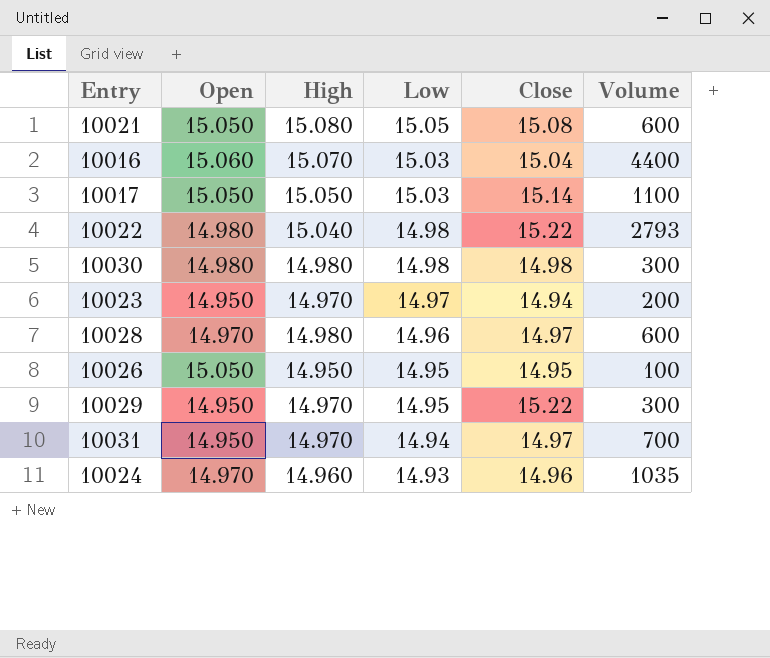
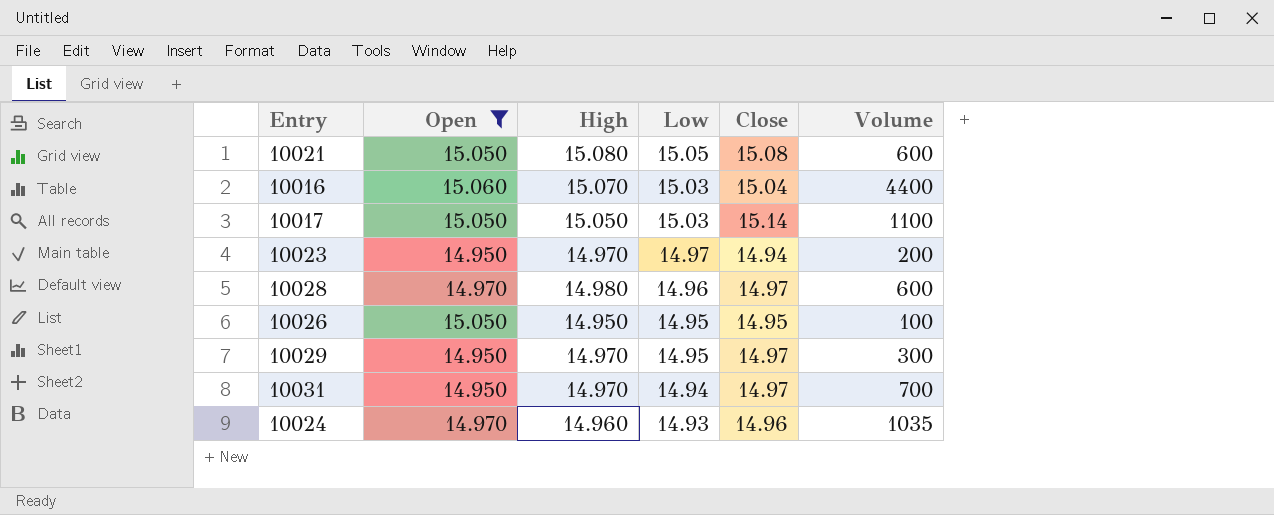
filter: none -> Open != 14.980
10029 | Close: 15.22 -> 14.97

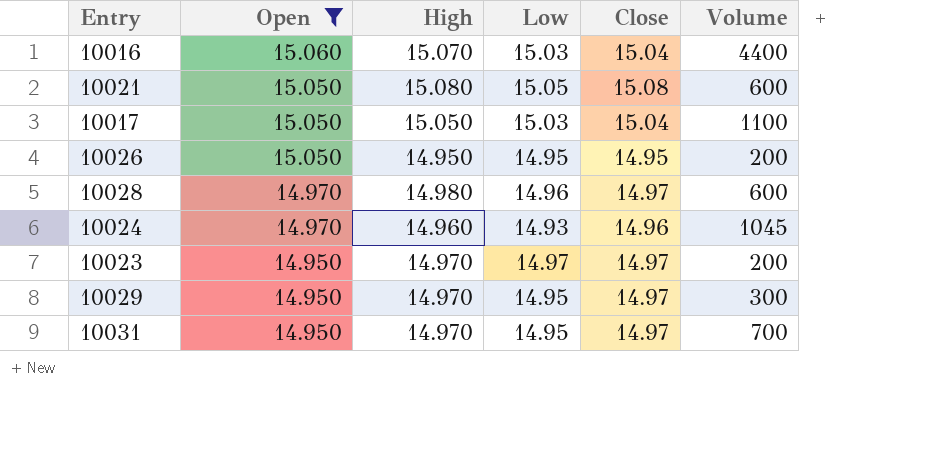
row order: Low descending -> Open descending
10017 | Close: 15.14 -> 15.04
10026 | Volume: 100 -> 200
10024 | Volume: 1035 -> 1045
10023 | Close: 14.94 -> 14.97
10031 | Low: 14.94 -> 14.95

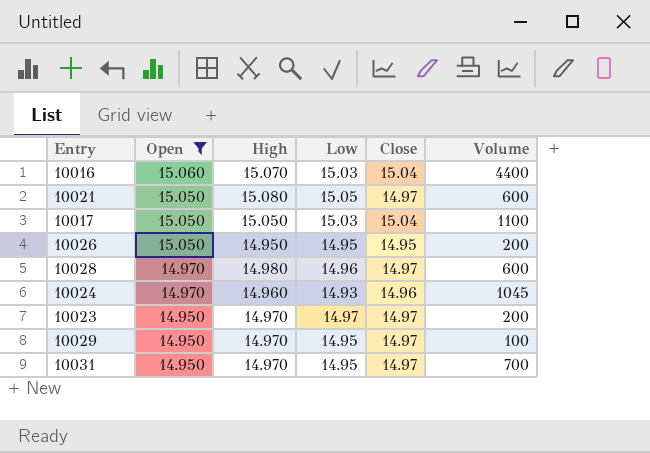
10021 | Close: 15.08 -> 14.97
10029 | Volume: 300 -> 100

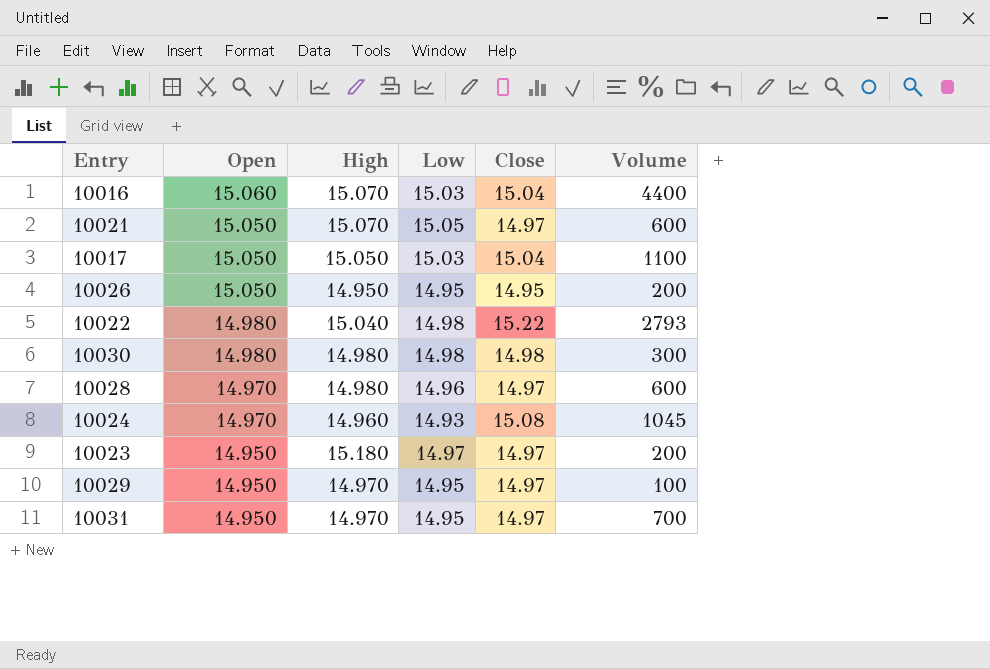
filter: Open != 14.980 -> none
10021 | High: 15.080 -> 15.070
10024 | Close: 14.96 -> 15.08
10023 | High: 14.970 -> 15.180

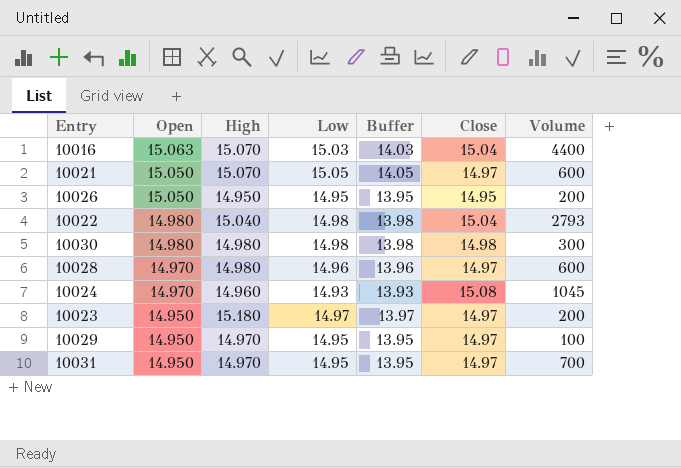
column Buffer | formula: none -> [Low] - 1
row 10017: 15.050 | 15.050 | 15.03 | 15.04 | 1100 -> none
10016 | Open: 15.060 -> 15.063
10022 | Close: 15.22 -> 15.04

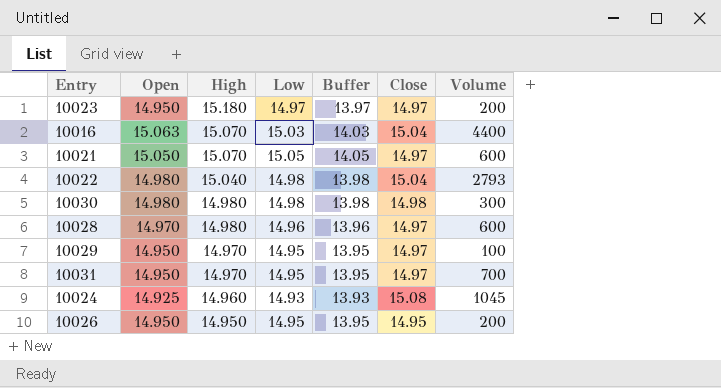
row order: Open descending -> High descending
10024 | Open: 14.970 -> 14.925
10026 | Open: 15.050 -> 14.950

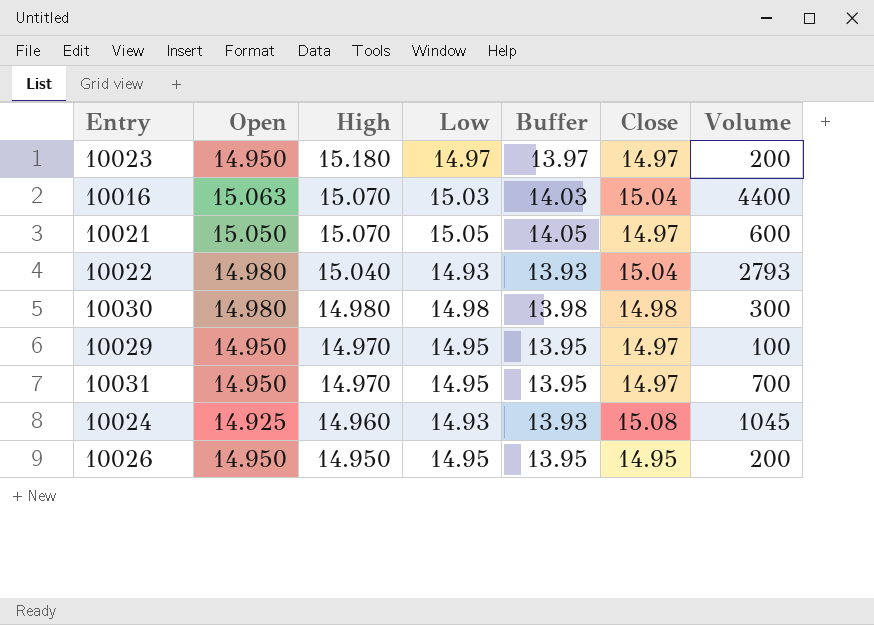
row 10028: 14.970 | 14.980 | 14.96 | 13.96 | 14.97 | 600 -> none
10022 | Low: 14.98 -> 14.93
10022 | Buffer: 13.98 -> 13.93

